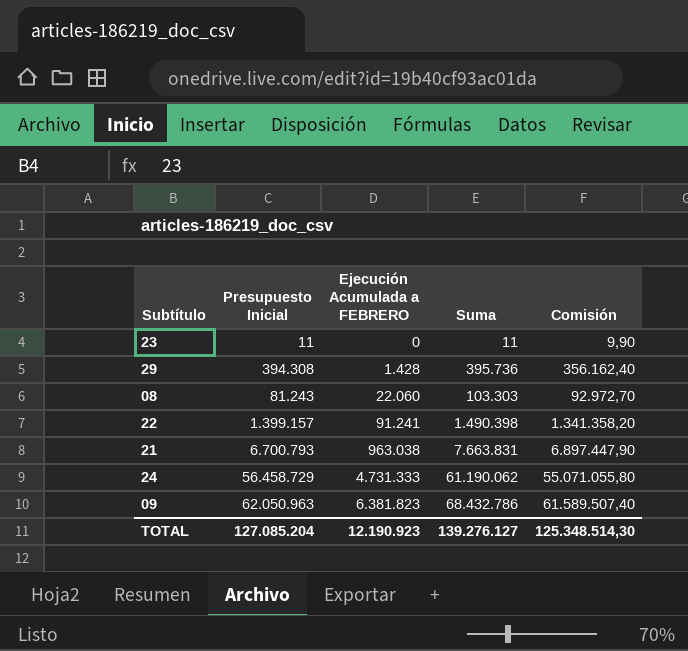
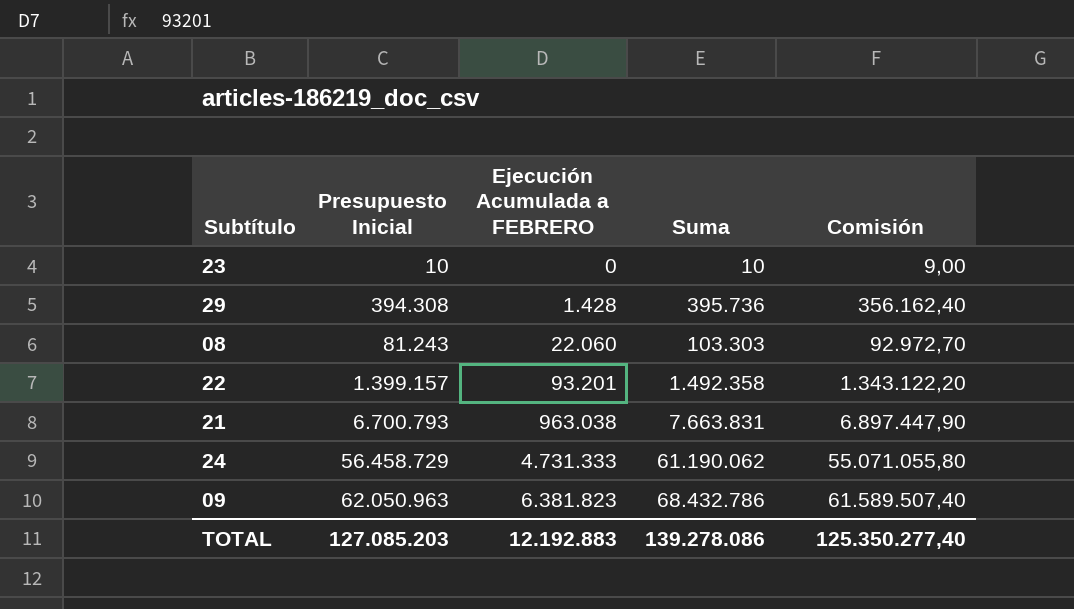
23 | Presupuesto Inicial: 11 -> 10
23 | Suma: 11 -> 10
23 | Comisión: 9,90 -> 9,00
22 | Ejecución Acumulada a FEBRERO: 91.241 -> 93.201
22 | Suma: 1.490.398 -> 1.492.358
22 | Comisión: 1.341.358,20 -> 1.343.122,20
TOTAL | Presupuesto Inicial: 127.085.204 -> 127.085.203
TOTAL | Ejecución Acumulada a FEBRERO: 12.190.923 -> 12.192.883
TOTAL | Suma: 139.276.127 -> 139.278.086
TOTAL | Comisión: 125.348.514,30 -> 125.350.277,40

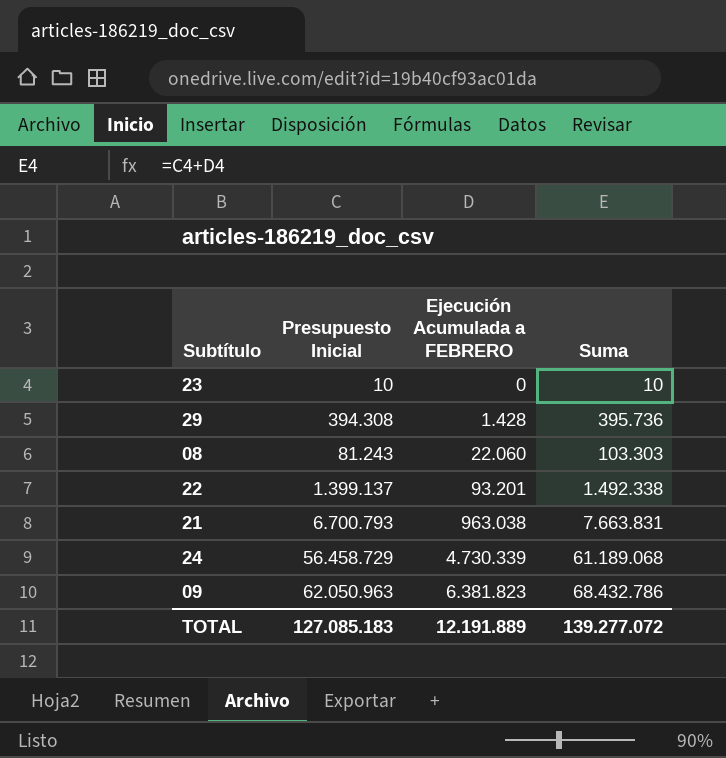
column Comisión | formula: [Suma] * 0,9 -> none
22 | Presupuesto Inicial: 1.399.157 -> 1.399.137
22 | Suma: 1.492.358 -> 1.492.338
24 | Ejecución Acumulada a FEBRERO: 4.731.333 -> 4.730.339
24 | Suma: 61.190.062 -> 61.189.068
TOTAL | Presupuesto Inicial: 127.085.203 -> 127.085.183
TOTAL | Ejecución Acumulada a FEBRERO: 12.192.883 -> 12.191.889
TOTAL | Suma: 139.278.086 -> 139.277.072

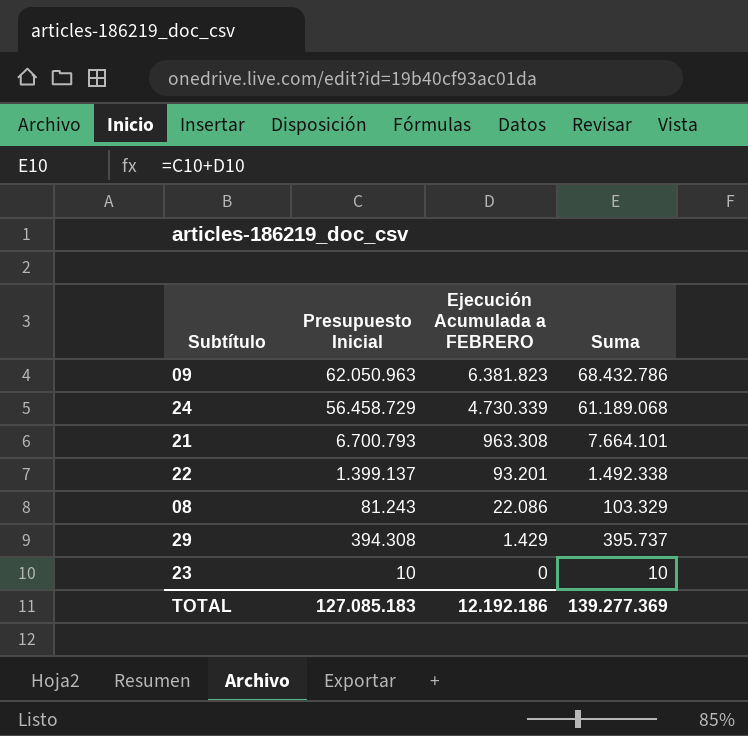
row order: Ejecución Acumulada a FEBRERO ascending -> Ejecución Acumulada a FEBRERO descending
21 | Ejecución Acumulada a FEBRERO: 963.038 -> 963.308
21 | Suma: 7.663.831 -> 7.664.101
08 | Ejecución Acumulada a FEBRERO: 22.060 -> 22.086
08 | Suma: 103.303 -> 103.329
29 | Ejecución Acumulada a FEBRERO: 1.428 -> 1.429
29 | Suma: 395.736 -> 395.737
TOTAL | Ejecución Acumulada a FEBRERO: 12.191.889 -> 12.192.186
TOTAL | Suma: 139.277.072 -> 139.277.369

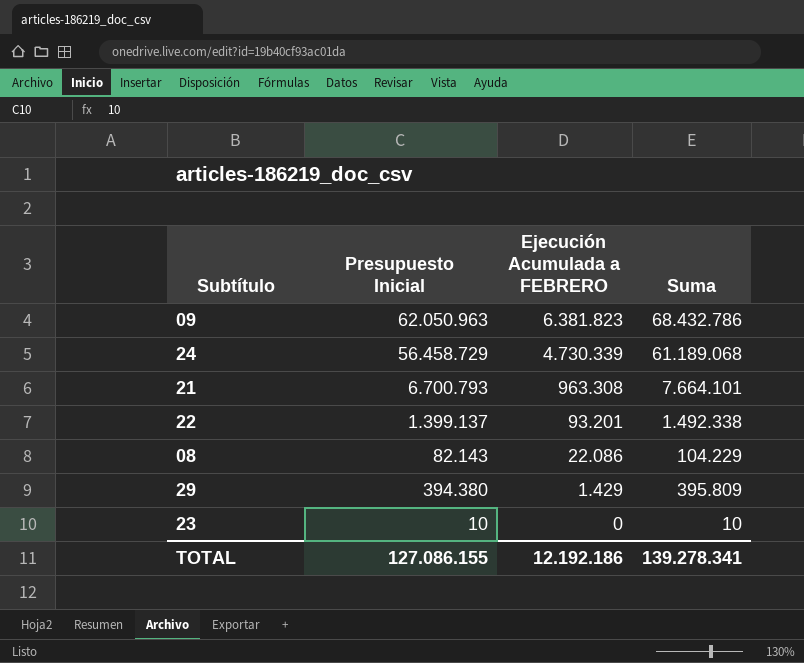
08 | Presupuesto Inicial: 81.243 -> 82.143
08 | Suma: 103.329 -> 104.229
29 | Presupuesto Inicial: 394.308 -> 394.380
29 | Suma: 395.737 -> 395.809
TOTAL | Presupuesto Inicial: 127.085.183 -> 127.086.155
TOTAL | Suma: 139.277.369 -> 139.278.341

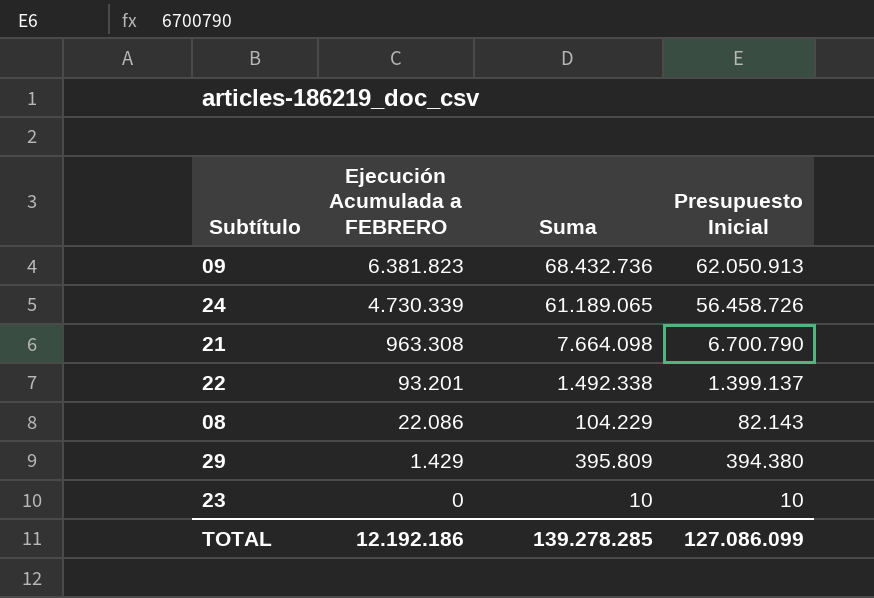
column Presupuesto Inicial | position: 2 -> 4
09 | Suma: 68.432.786 -> 68.432.736
09 | Presupuesto Inicial: 62.050.963 -> 62.050.913
24 | Suma: 61.189.068 -> 61.189.065
24 | Presupuesto Inicial: 56.458.729 -> 56.458.726
21 | Suma: 7.664.101 -> 7.664.098
21 | Presupuesto Inicial: 6.700.793 -> 6.700.790
TOTAL | Suma: 139.278.341 -> 139.278.285
TOTAL | Presupuesto Inicial: 127.086.155 -> 127.086.099

